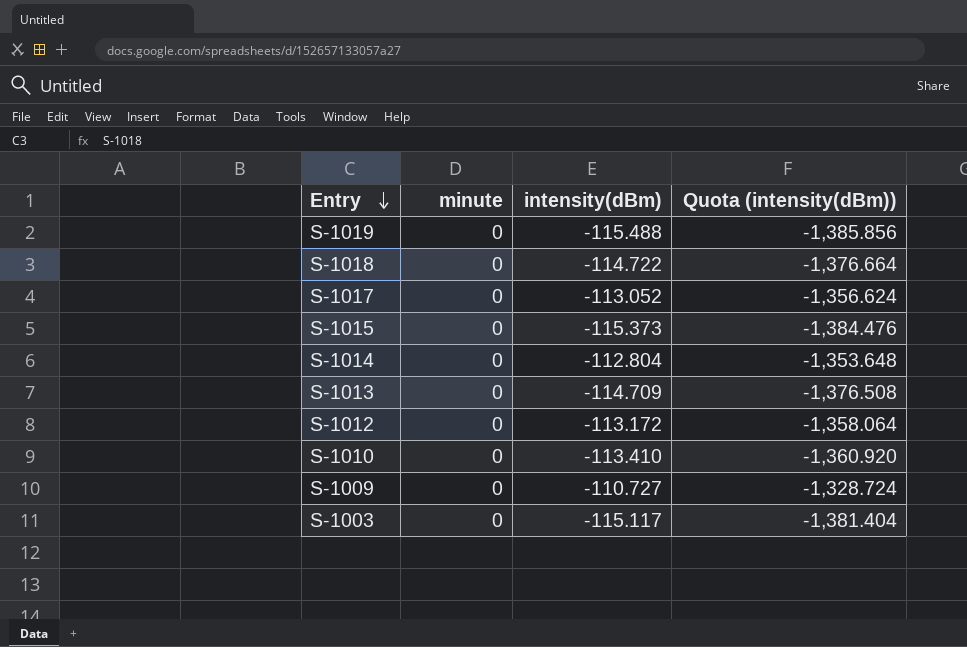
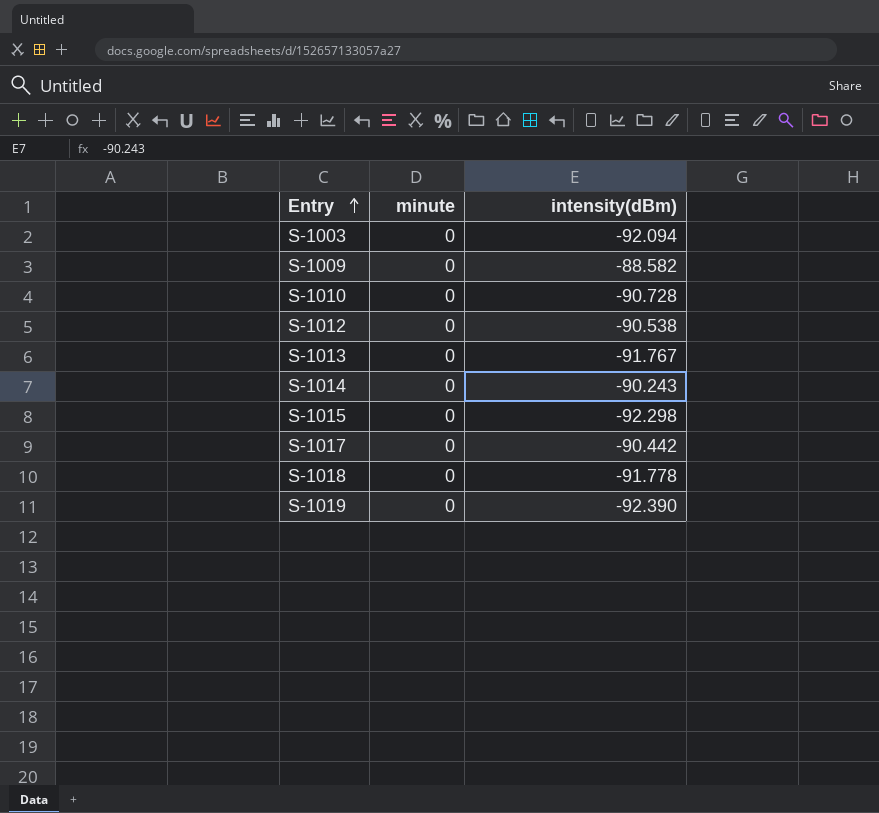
row order: Entry descending -> Entry ascending
column Quota (intensity(dBm)) | formula: [intensity(dBm)] * 12 -> none
S-1003 | intensity(dBm): -115.117 -> -92.094
S-1009 | intensity(dBm): -110.727 -> -88.582
S-1010 | intensity(dBm): -113.410 -> -90.728
S-1012 | intensity(dBm): -113.172 -> -90.538
S-1013 | intensity(dBm): -114.709 -> -91.767
S-1014 | intensity(dBm): -112.804 -> -90.243
S-1015 | intensity(dBm): -115.373 -> -92.298
S-1017 | intensity(dBm): -113.052 -> -90.442
S-1018 | intensity(dBm): -114.722 -> -91.778
S-1019 | intensity(dBm): -115.488 -> -92.390

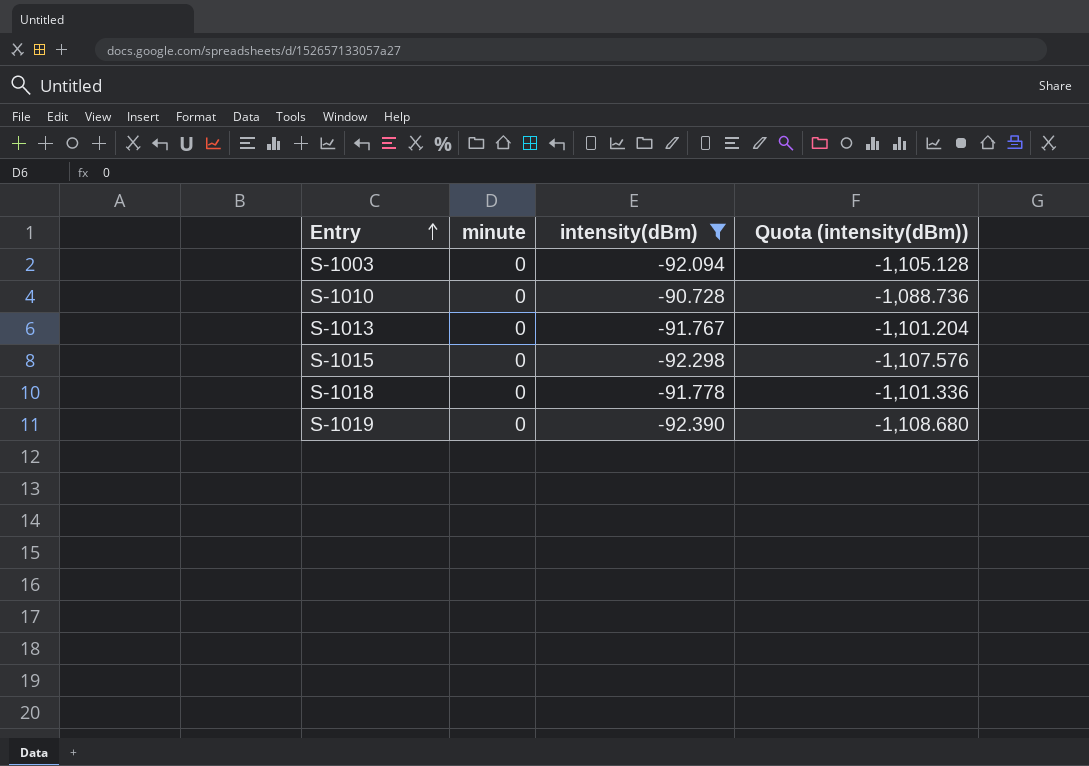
filter: none -> intensity(dBm) <= -90.728
column Quota (intensity(dBm)) | formula: none -> [intensity(dBm)] * 12

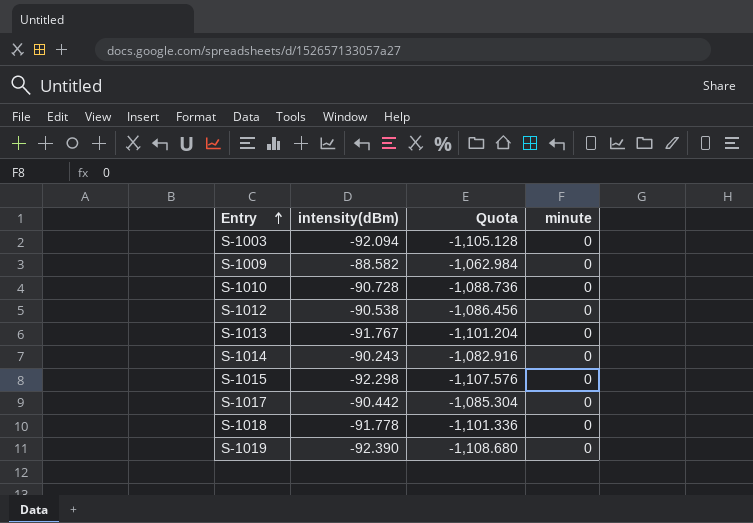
filter: intensity(dBm) <= -90.728 -> none
column name: Quota (intensity(dBm)) -> Quota
column minute | position: 2 -> 4

